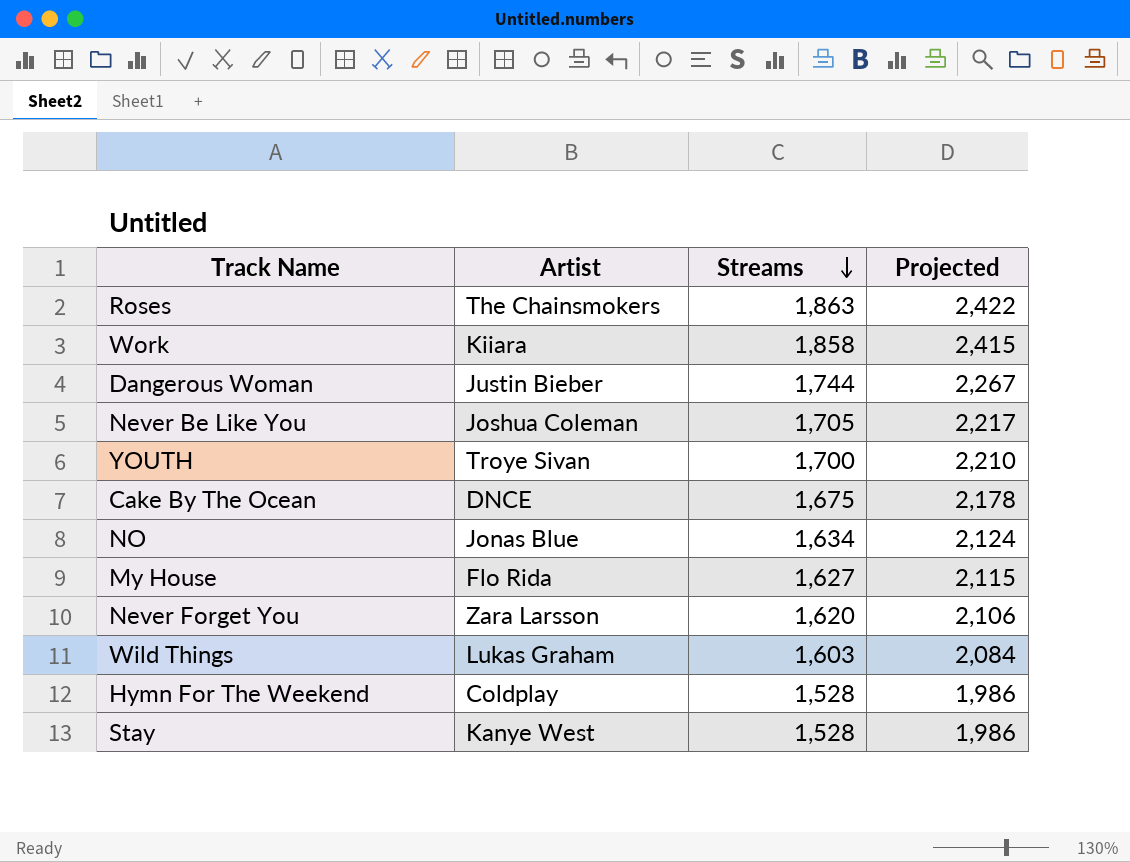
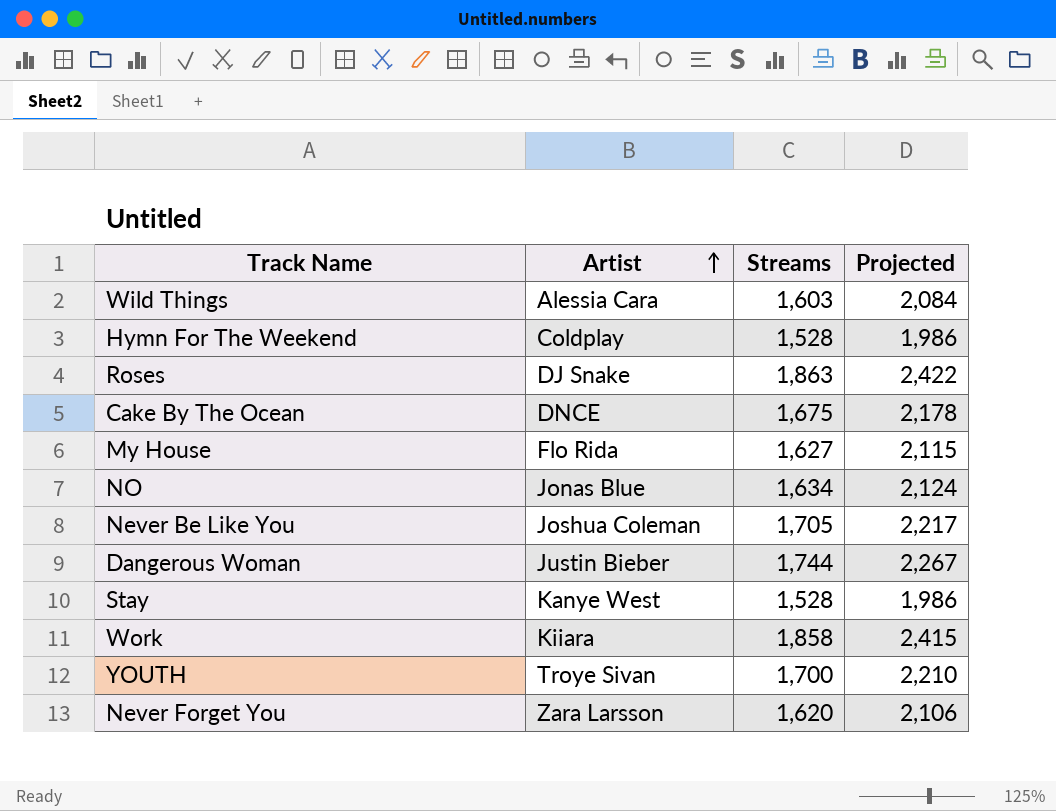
row order: Streams descending -> Artist ascending
Wild Things | Artist: Lukas Graham -> Alessia Cara
Roses | Artist: The Chainsmokers -> DJ Snake

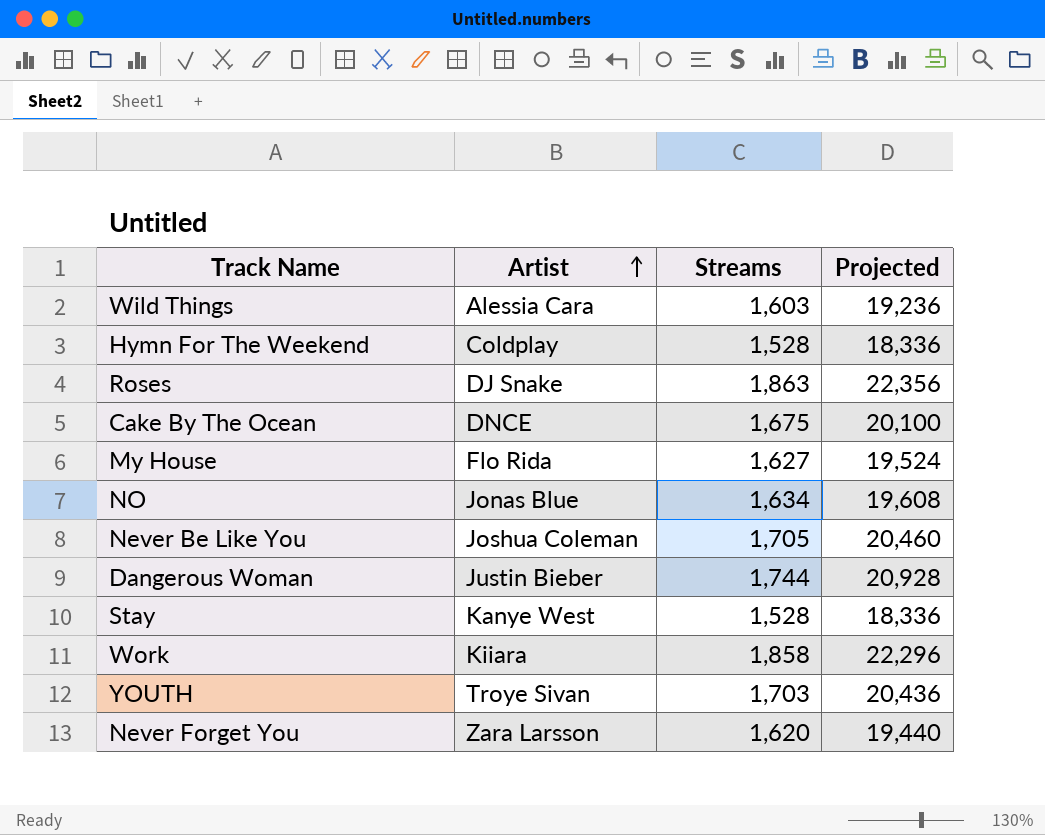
column Projected | formula: [Streams] * 1.3 -> [Streams] * 12
YOUTH | Streams: 1,700 -> 1,703

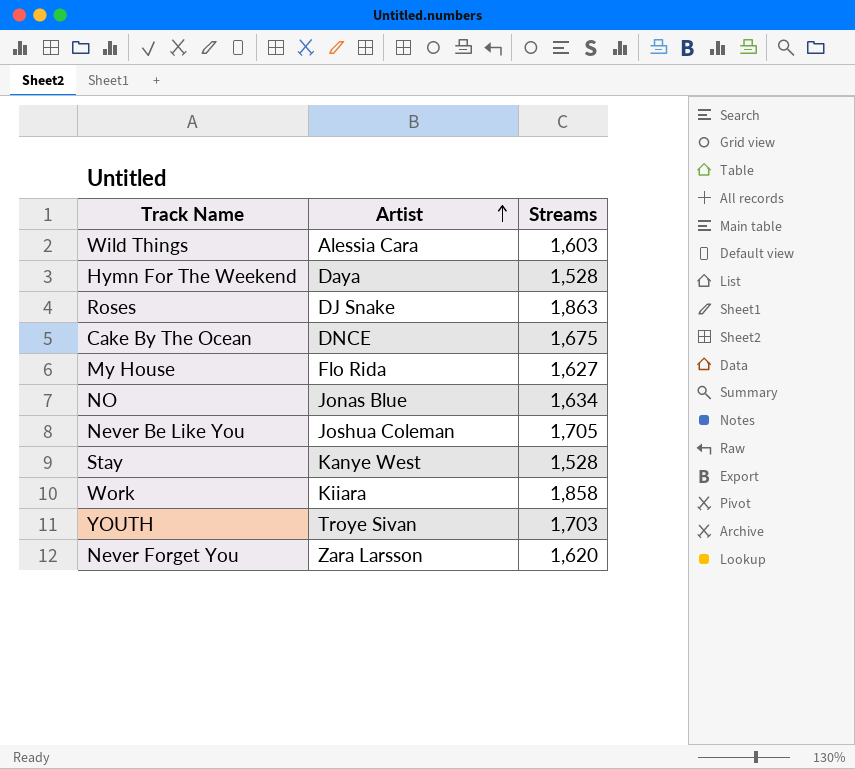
column Projected | formula: [Streams] * 12 -> none
row Dangerous Woman: Justin Bieber | 1,744 | 20,928 -> none
Hymn For The Weekend | Artist: Coldplay -> Daya

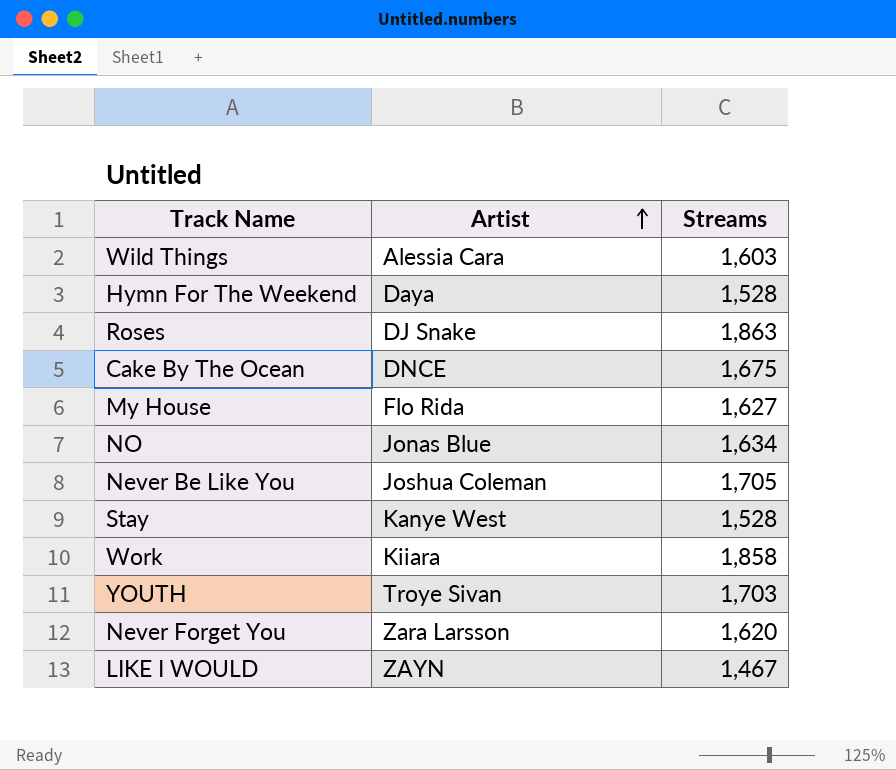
row LIKE I WOULD: none -> ZAYN | 1,467

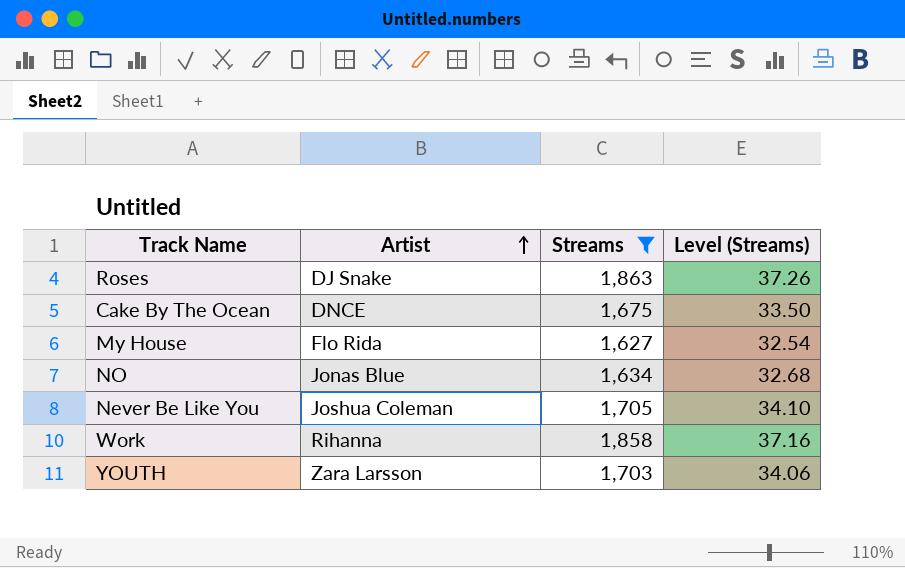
filter: none -> Streams >= 1,627
column Level (Streams) | formula: none -> [Streams] * 0.02
Work | Artist: Kiiara -> Rihanna
YOUTH | Artist: Troye Sivan -> Zara Larsson

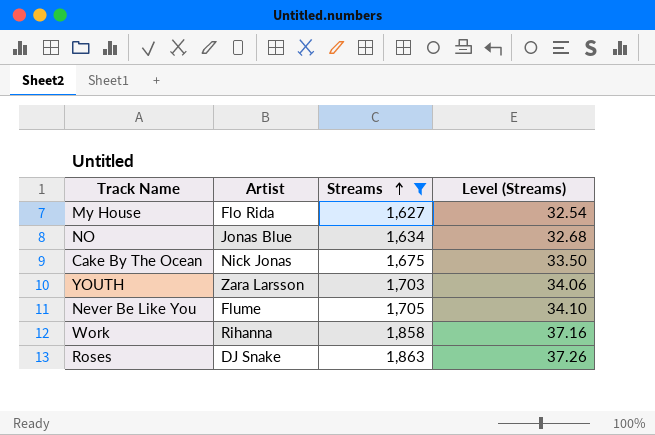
row order: Artist ascending -> Streams ascending
Cake By The Ocean | Artist: DNCE -> Nick Jonas
Never Be Like You | Artist: Joshua Coleman -> Flume

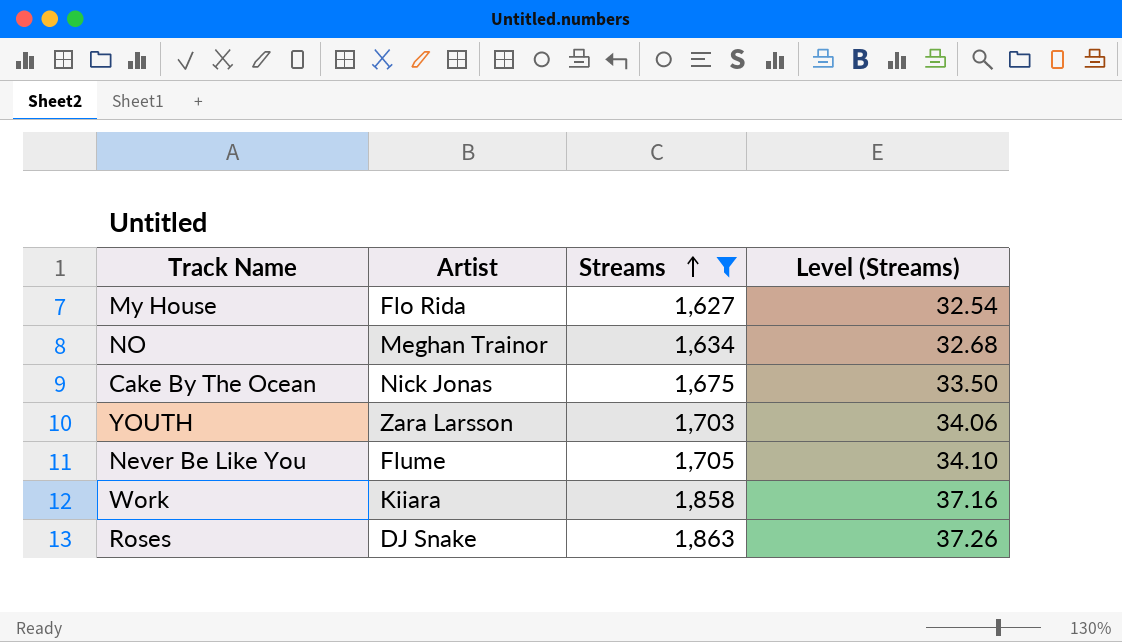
NO | Artist: Jonas Blue -> Meghan Trainor
Work | Artist: Rihanna -> Kiiara

